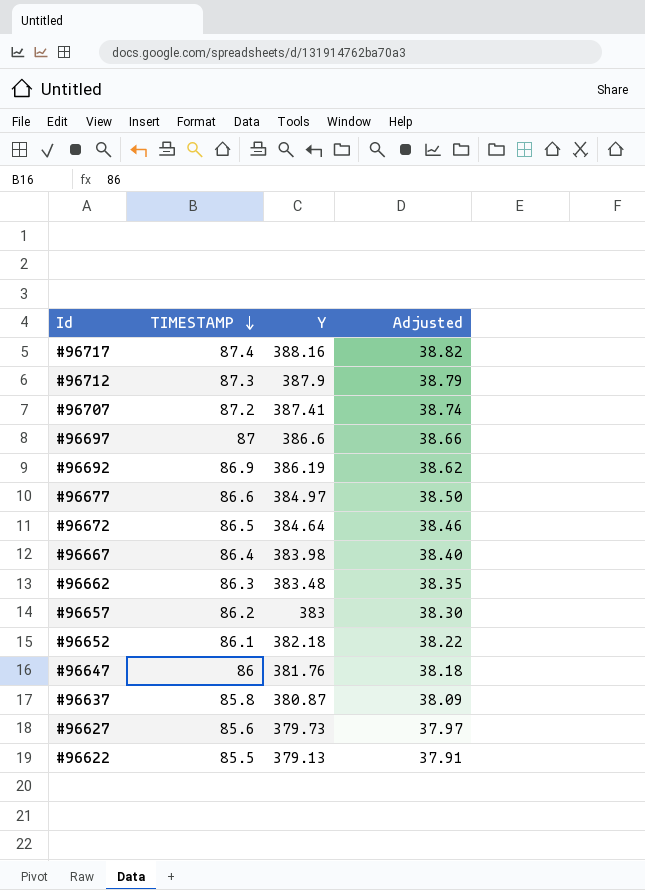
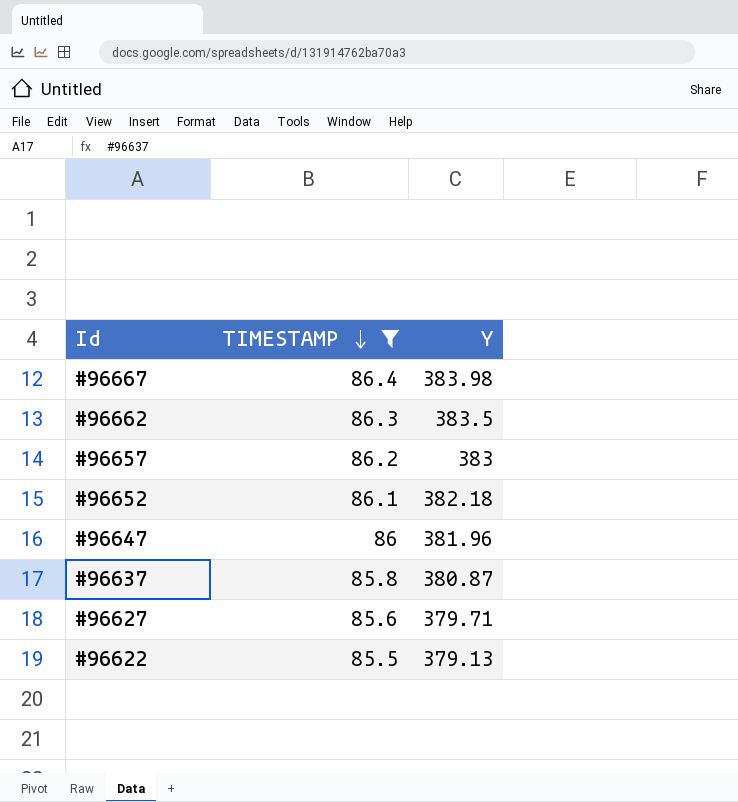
filter: none -> TIMESTAMP <= 86.4
column Adjusted | formula: [Y] * 0.1 -> none
#96662 | Y: 383.48 -> 383.5
#96647 | Y: 381.76 -> 381.96
#96627 | Y: 379.73 -> 379.71

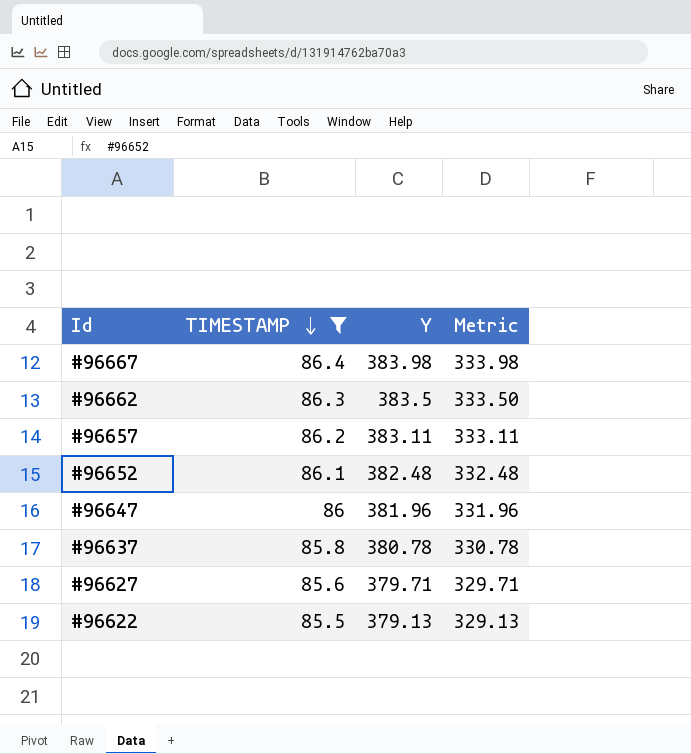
column Metric | formula: none -> [Y] - 50
#96657 | Y: 383 -> 383.11
#96652 | Y: 382.18 -> 382.48
#96637 | Y: 380.87 -> 380.78

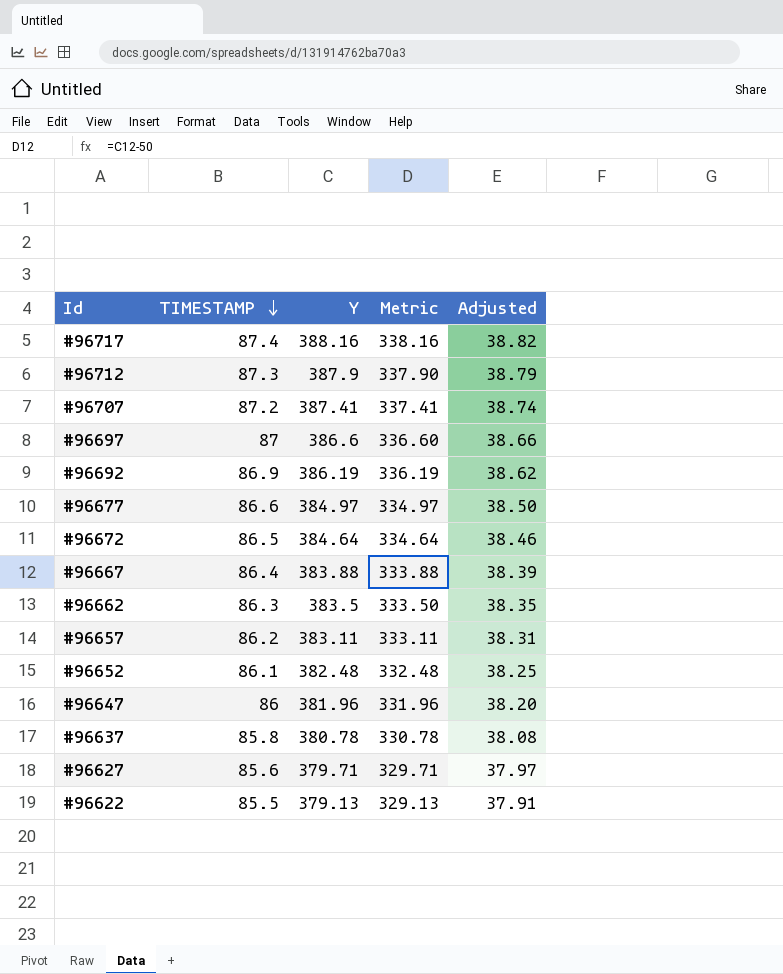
filter: TIMESTAMP <= 86.4 -> none
column Adjusted | formula: none -> [Y] * 0.1
#96667 | Y: 383.98 -> 383.88
#96667 | Metric: 333.98 -> 333.88

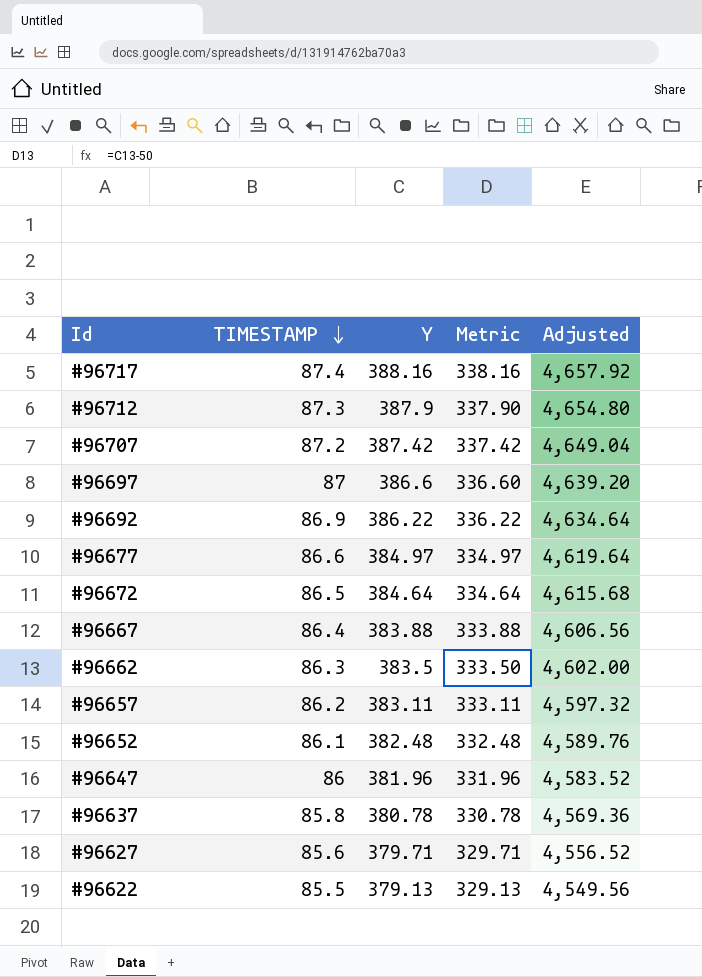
column Adjusted | formula: [Y] * 0.1 -> [Y] * 12
#96707 | Y: 387.41 -> 387.42
#96707 | Metric: 337.41 -> 337.42
#96692 | Y: 386.19 -> 386.22
#96692 | Metric: 336.19 -> 336.22

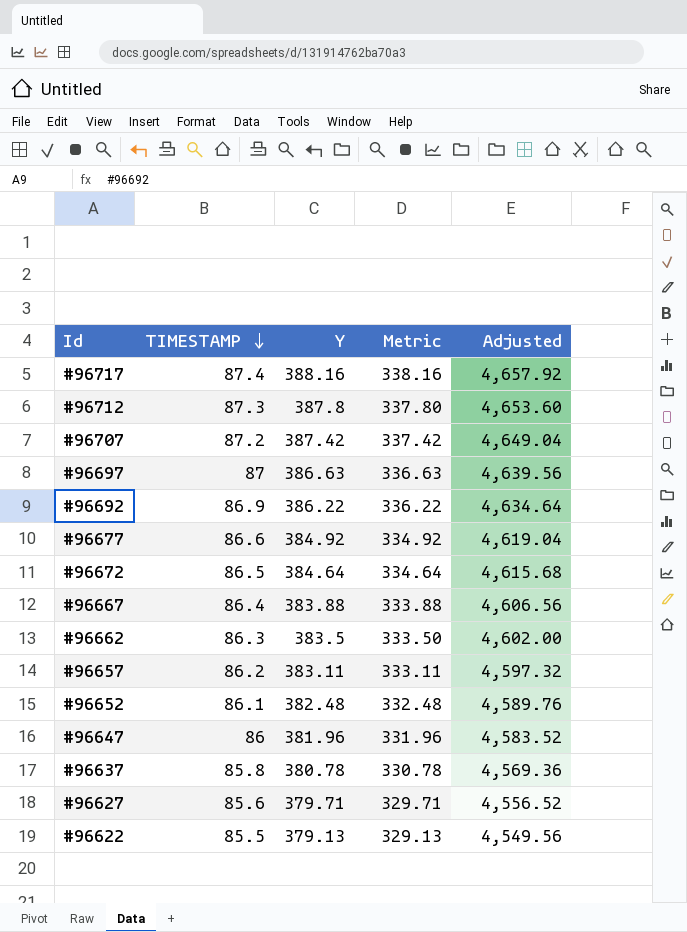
#96712 | Y: 387.9 -> 387.8
#96712 | Metric: 337.90 -> 337.80
#96712 | Adjusted: 4,654.80 -> 4,653.60
#96697 | Y: 386.6 -> 386.63
#96697 | Metric: 336.60 -> 336.63
#96697 | Adjusted: 4,639.20 -> 4,639.56
#96677 | Y: 384.97 -> 384.92
#96677 | Metric: 334.97 -> 334.92
#96677 | Adjusted: 4,619.64 -> 4,619.04

